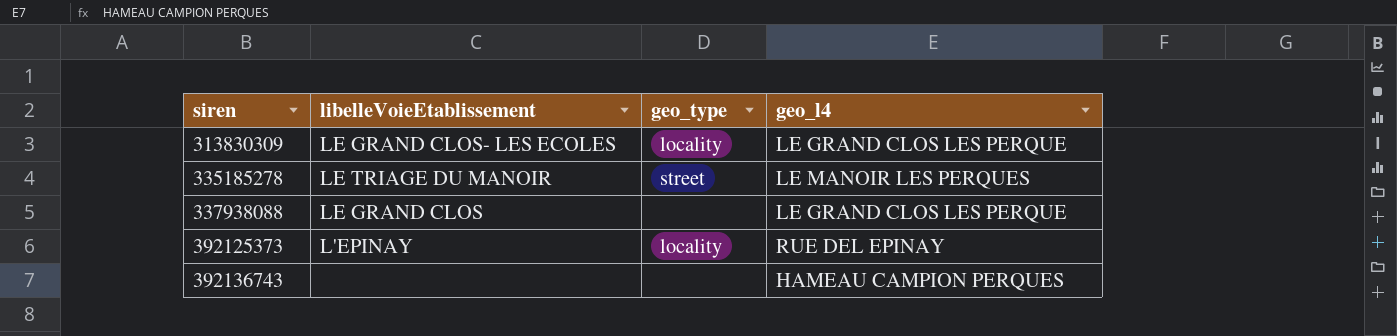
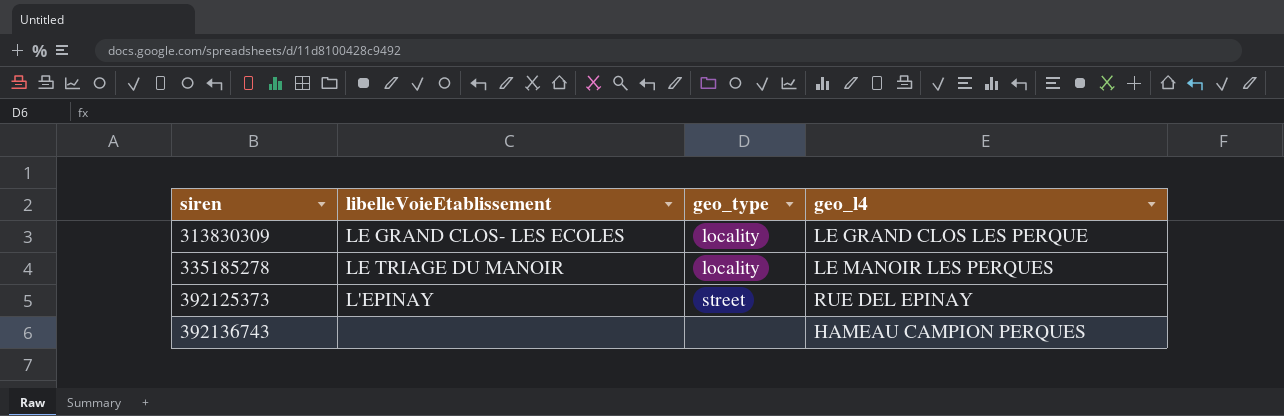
row 337938088: LE GRAND CLOS | none | LE GRAND CLOS LES PERQUE -> none
335185278 | geo_type: street -> locality
392125373 | geo_type: locality -> street

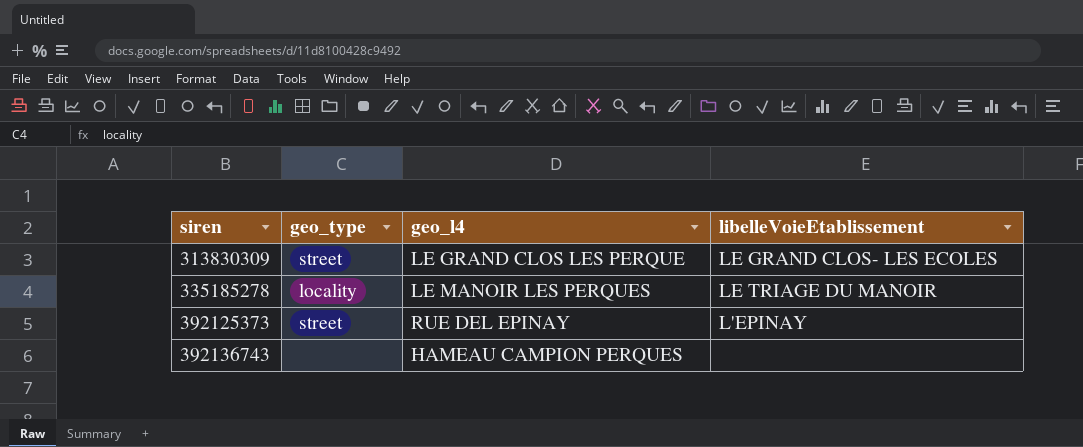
column libelleVoieEtablissement | position: 2 -> 4
313830309 | geo_type: locality -> street

